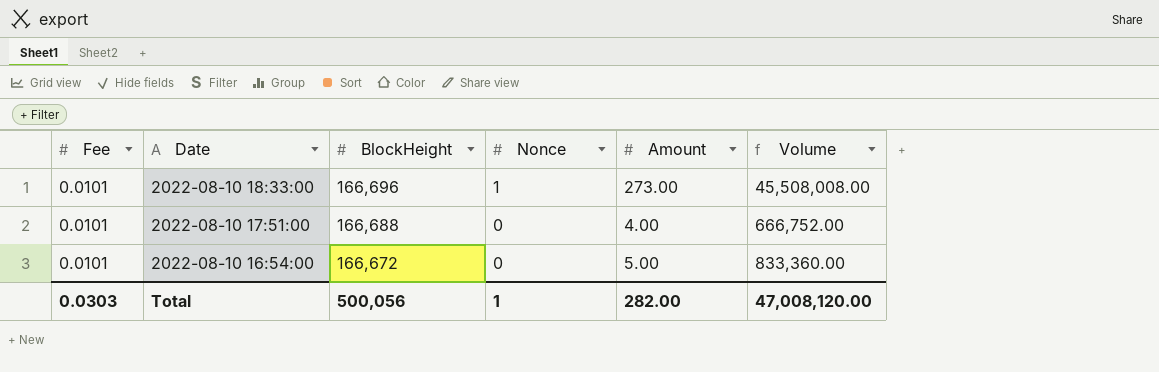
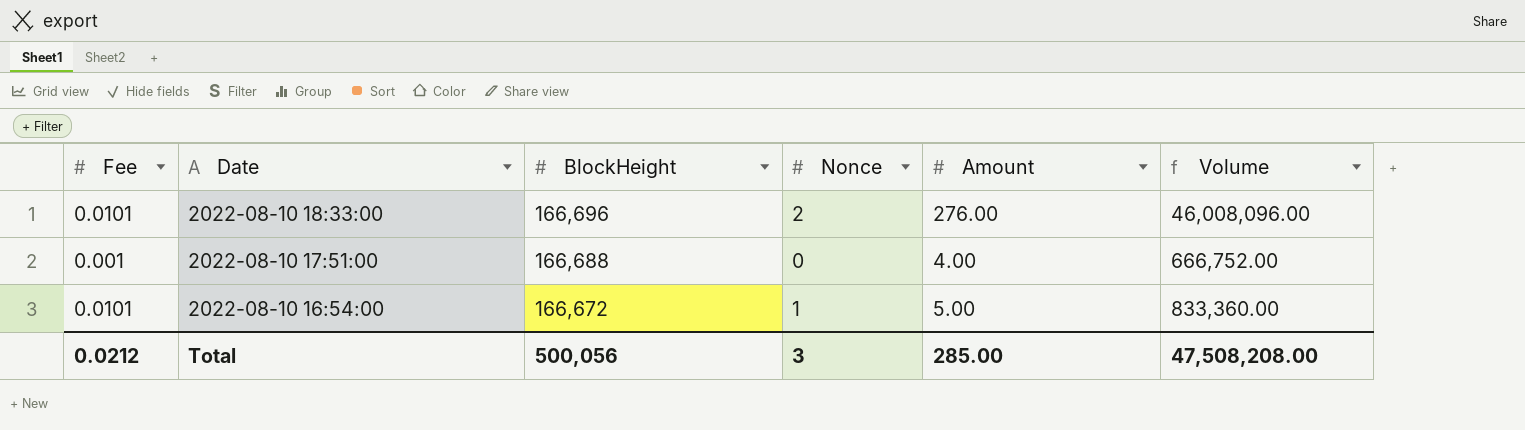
2022-08-10 18:33:00 | Nonce: 1 -> 2
2022-08-10 18:33:00 | Amount: 273.00 -> 276.00
2022-08-10 18:33:00 | Volume: 45,508,008.00 -> 46,008,096.00
2022-08-10 17:51:00 | Fee: 0.0101 -> 0.001
2022-08-10 16:54:00 | Nonce: 0 -> 1
Total | Fee: 0.0303 -> 0.0212
Total | Nonce: 1 -> 3
Total | Amount: 282.00 -> 285.00
Total | Volume: 47,008,120.00 -> 47,508,208.00

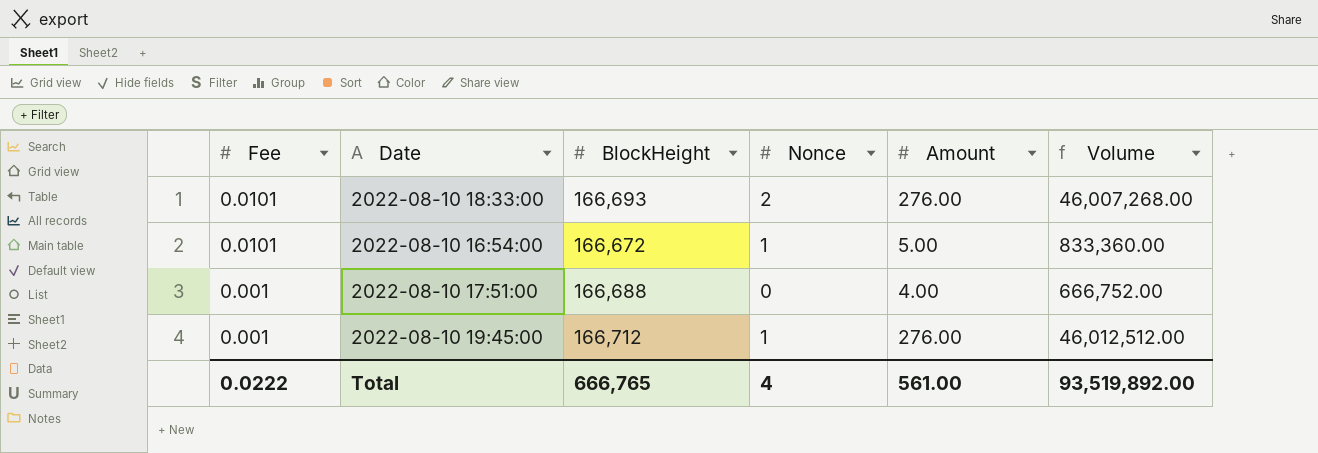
row order: Date descending -> Fee descending
2022-08-10 18:33:00 | BlockHeight: 166,696 -> 166,693
2022-08-10 18:33:00 | Volume: 46,008,096.00 -> 46,007,268.00
row 2022-08-10 19:45:00: none -> 0.001 | 166,712 | 1 | 276.00 | 46,012,512.00
Total | Fee: 0.0212 -> 0.0222
Total | BlockHeight: 500,056 -> 666,765
Total | Nonce: 3 -> 4
Total | Amount: 285.00 -> 561.00
Total | Volume: 47,508,208.00 -> 93,519,892.00

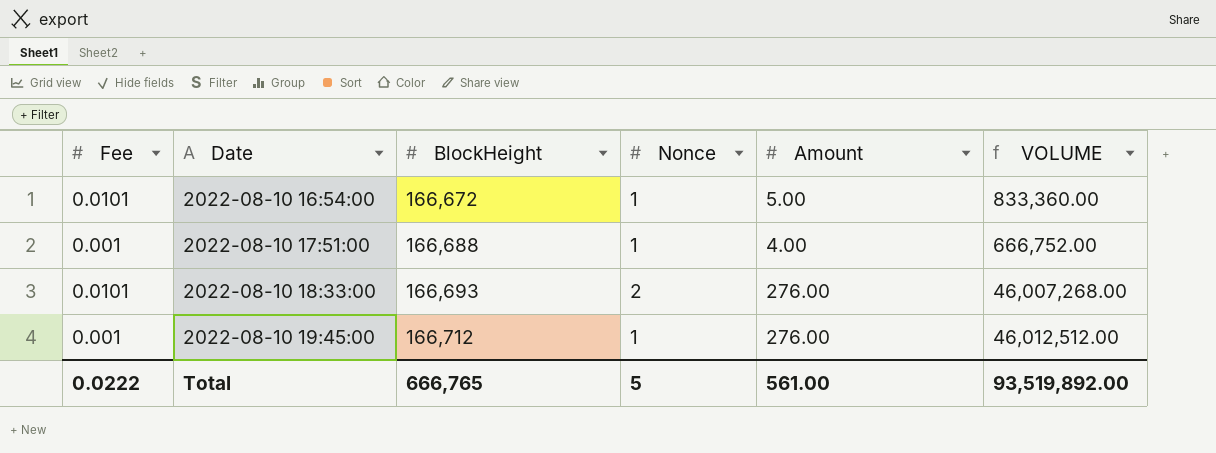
row order: Fee descending -> Date ascending
column name: Volume -> VOLUME
2022-08-10 17:51:00 | Nonce: 0 -> 1
Total | Nonce: 4 -> 5

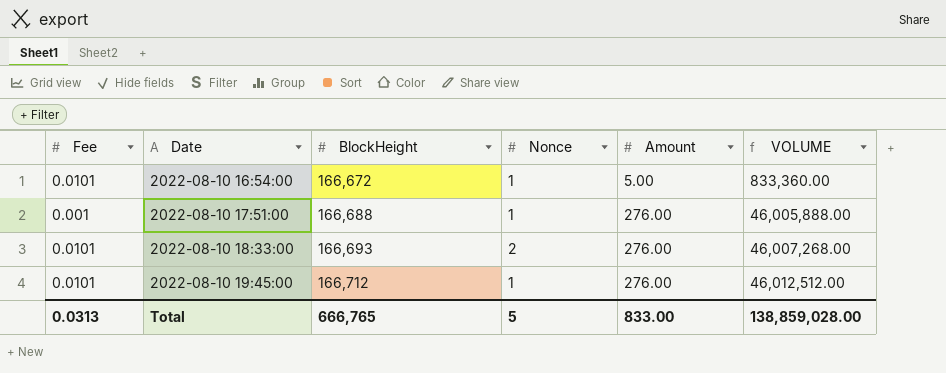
2022-08-10 17:51:00 | Amount: 4.00 -> 276.00
2022-08-10 17:51:00 | VOLUME: 666,752.00 -> 46,005,888.00
2022-08-10 19:45:00 | Fee: 0.001 -> 0.0101
Total | Fee: 0.0222 -> 0.0313
Total | Amount: 561.00 -> 833.00
Total | VOLUME: 93,519,892.00 -> 138,859,028.00

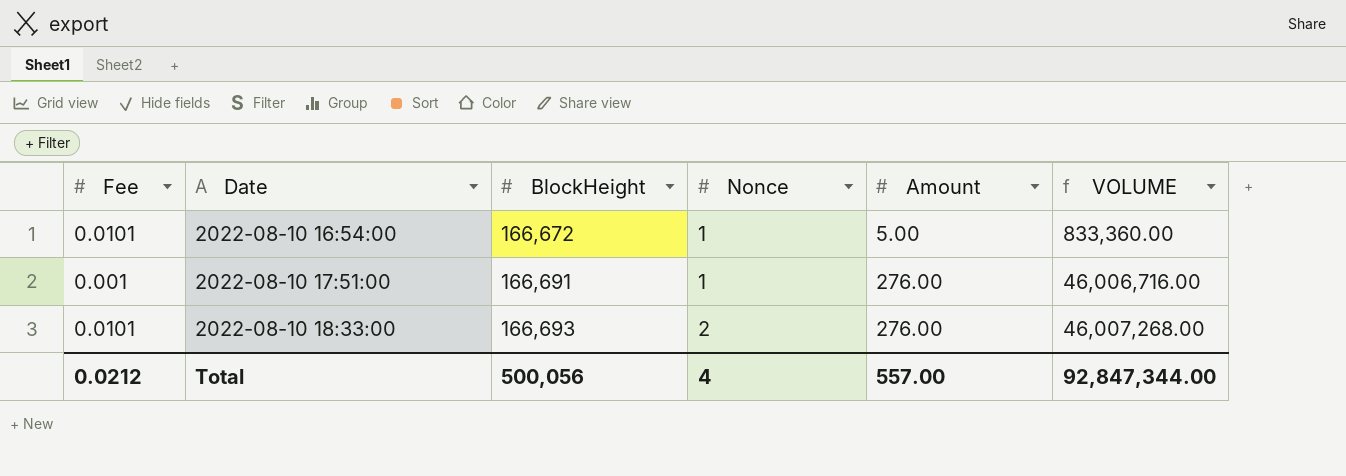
row 2022-08-10 19:45:00: 0.0101 | 166,712 | 1 | 276.00 | 46,012,512.00 -> none
2022-08-10 17:51:00 | BlockHeight: 166,688 -> 166,691
2022-08-10 17:51:00 | VOLUME: 46,005,888.00 -> 46,006,716.00
Total | Fee: 0.0313 -> 0.0212
Total | BlockHeight: 666,765 -> 500,056
Total | Nonce: 5 -> 4
Total | Amount: 833.00 -> 557.00
Total | VOLUME: 138,859,028.00 -> 92,847,344.00

